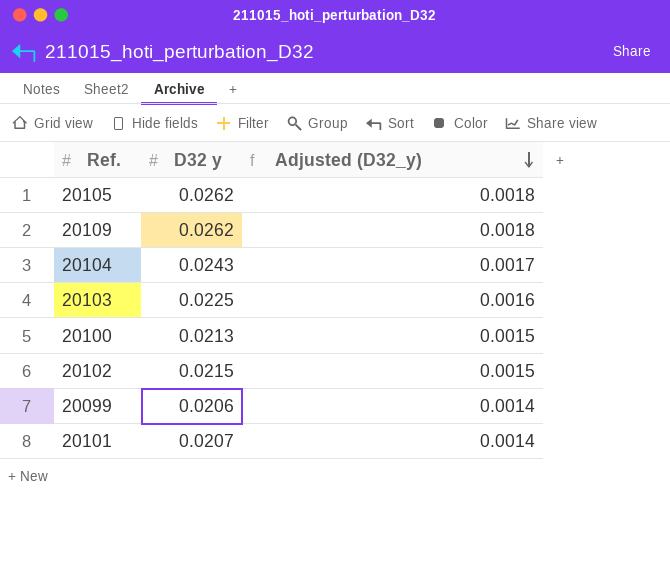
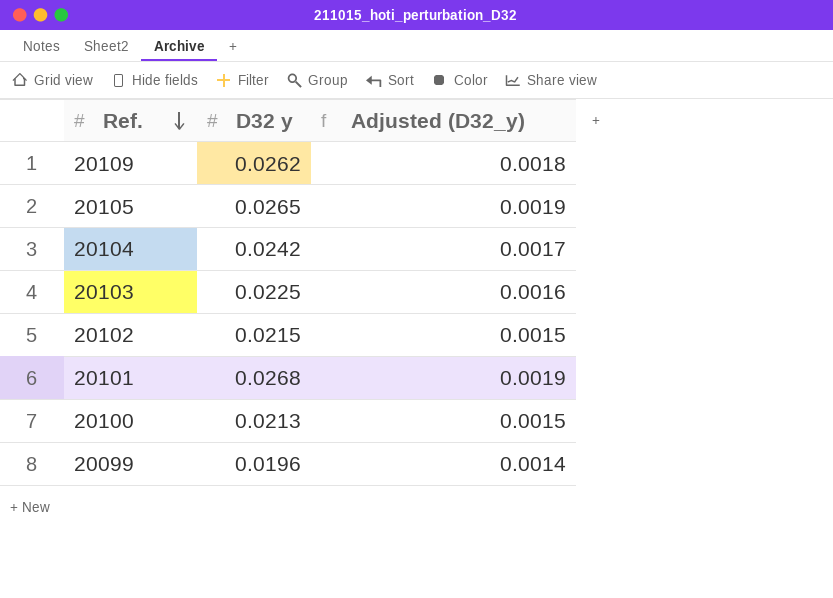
row order: Adjusted (D32_y) descending -> Ref. descending
20105 | D32 y: 0.0262 -> 0.0265
20105 | Adjusted (D32_y): 0.0018 -> 0.0019
20104 | D32 y: 0.0243 -> 0.0242
20101 | D32 y: 0.0207 -> 0.0268
20101 | Adjusted (D32_y): 0.0014 -> 0.0019
20099 | D32 y: 0.0206 -> 0.0196

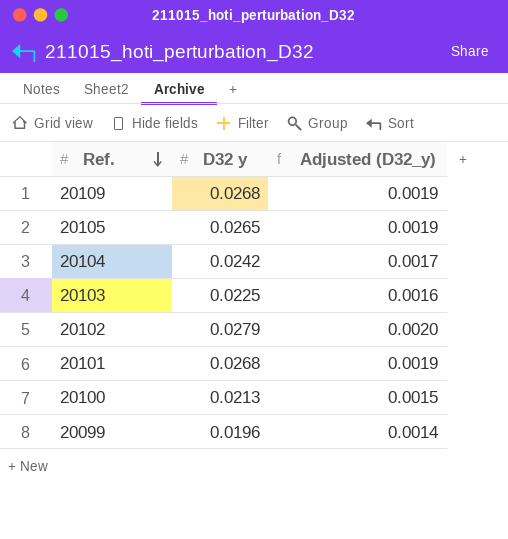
20109 | D32 y: 0.0262 -> 0.0268
20109 | Adjusted (D32_y): 0.0018 -> 0.0019
20102 | D32 y: 0.0215 -> 0.0279
20102 | Adjusted (D32_y): 0.0015 -> 0.0020

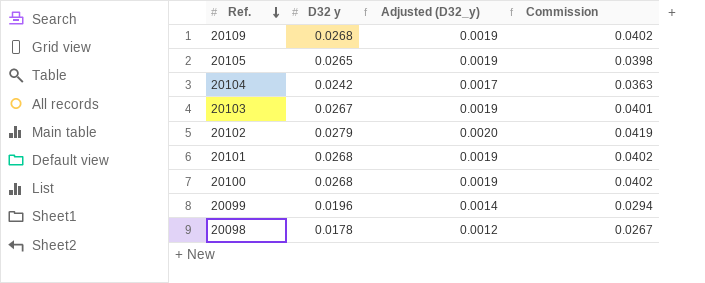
column Commission | formula: none -> [D32 y] * 1.5
20103 | D32 y: 0.0225 -> 0.0267
20103 | Adjusted (D32_y): 0.0016 -> 0.0019
20100 | D32 y: 0.0213 -> 0.0268
20100 | Adjusted (D32_y): 0.0015 -> 0.0019
row 20098: none -> 0.0178 | 0.0012 | 0.0267

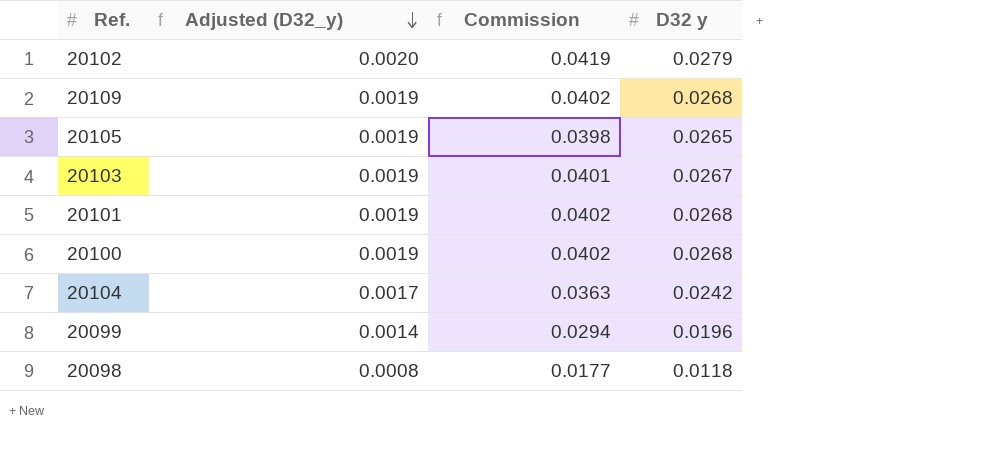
row order: Ref. descending -> Adjusted (D32_y) descending
column D32 y | position: 2 -> 4
20098 | Adjusted (D32_y): 0.0012 -> 0.0008
20098 | Commission: 0.0267 -> 0.0177
20098 | D32 y: 0.0178 -> 0.0118

